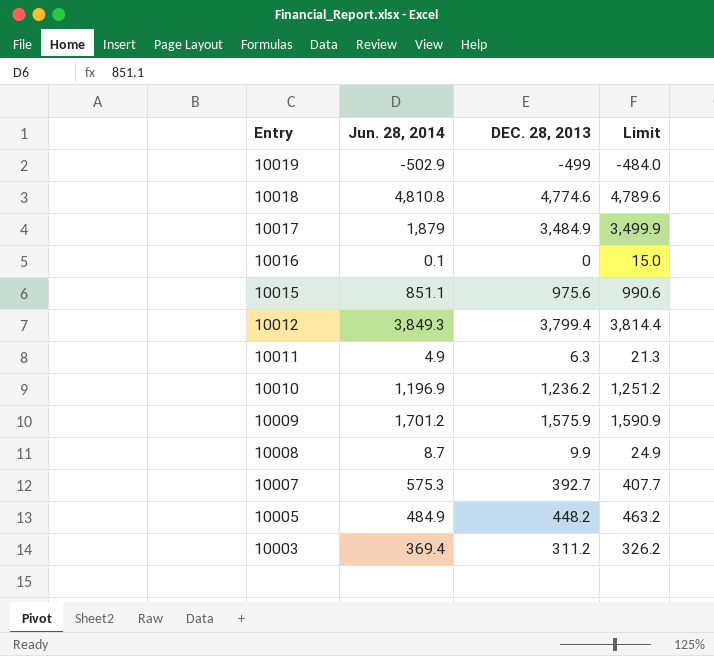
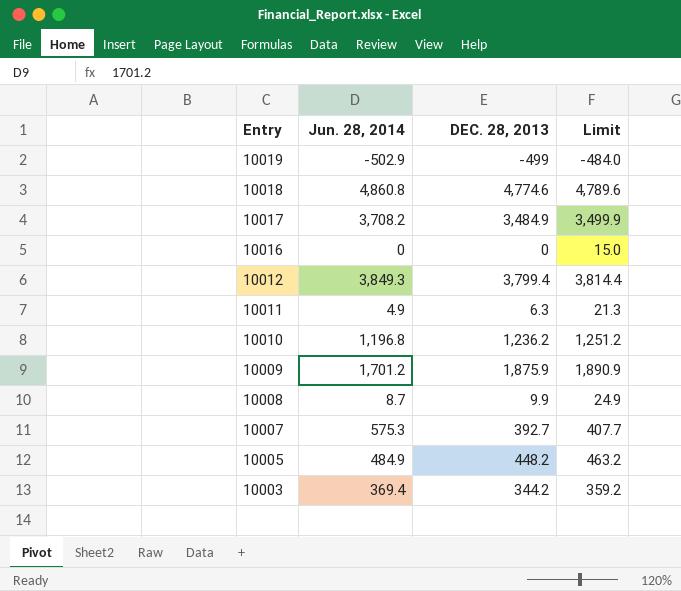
row 10015: 851.1 | 975.6 | 990.6 -> none
10018 | Jun. 28, 2014: 4,810.8 -> 4,860.8
10017 | Jun. 28, 2014: 1,879 -> 3,708.2
10016 | Jun. 28, 2014: 0.1 -> 0
10010 | Jun. 28, 2014: 1,196.9 -> 1,196.8
10009 | DEC. 28, 2013: 1,575.9 -> 1,875.9
10009 | Limit: 1,590.9 -> 1,890.9
10003 | DEC. 28, 2013: 311.2 -> 344.2
10003 | Limit: 326.2 -> 359.2

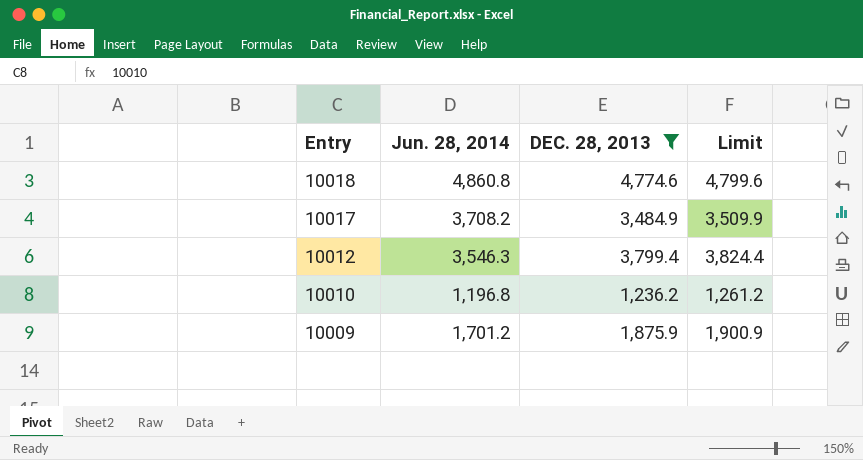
filter: none -> DEC. 28, 2013 >= 1,236.2
column Limit | formula: [DEC. 28, 2013] + 15 -> [DEC. 28, 2013] + 25
10012 | Jun. 28, 2014: 3,849.3 -> 3,546.3

